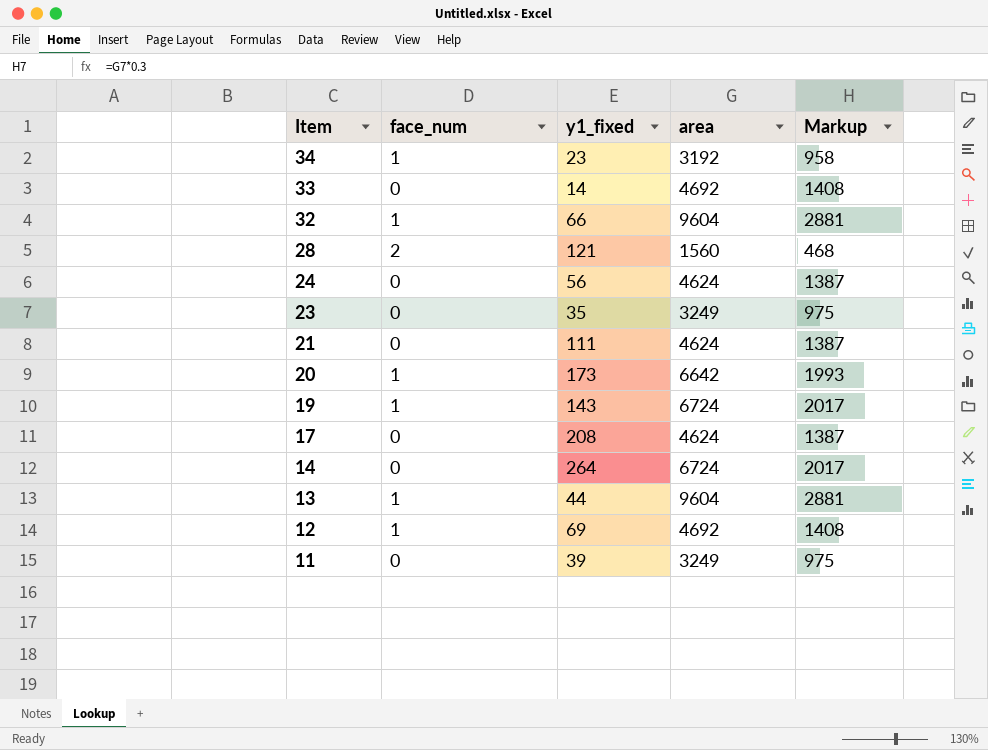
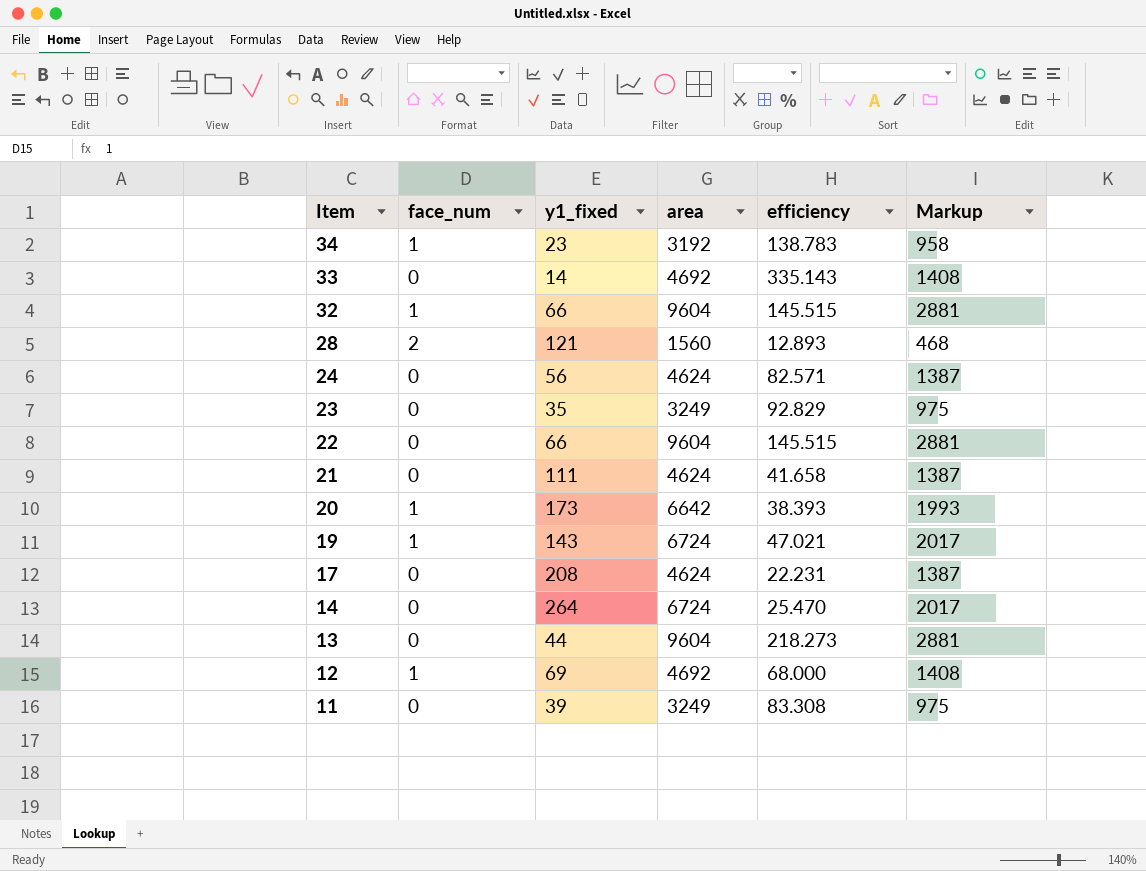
column efficiency | formula: none -> [area] / [y1_fixed]
row 22: none -> 0 | 66 | 9604 | 145.515 | 2881
13 | face_num: 1 -> 0

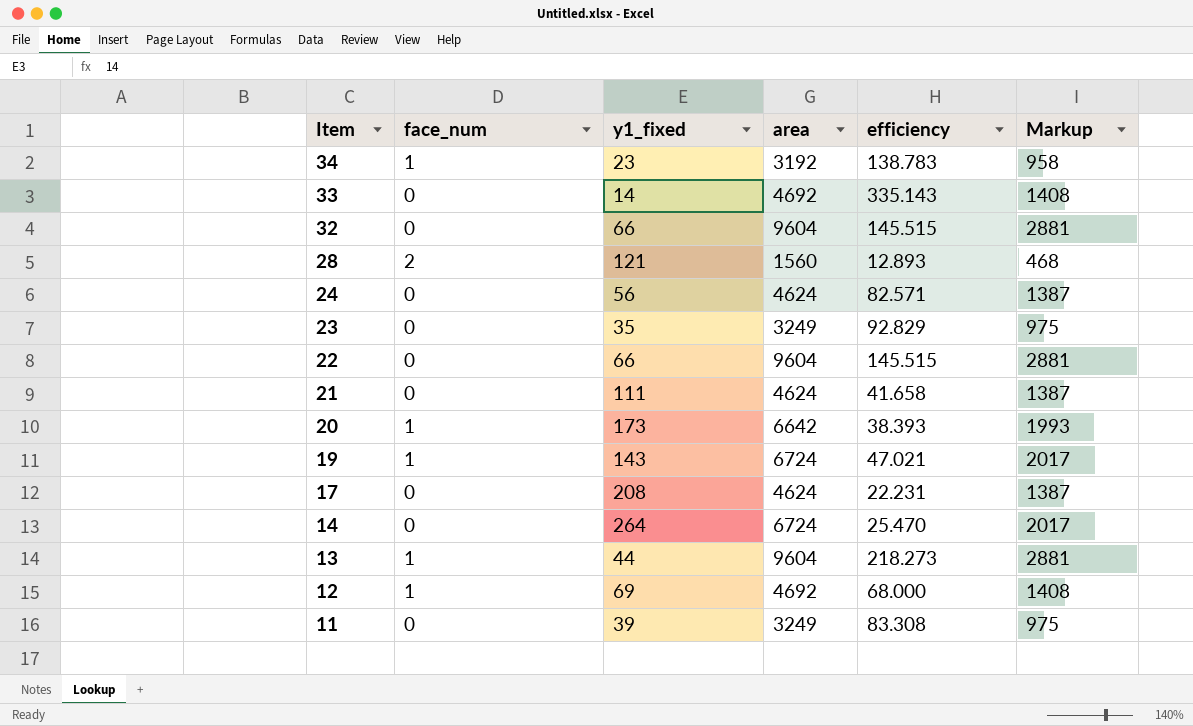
32 | face_num: 1 -> 0
13 | face_num: 0 -> 1

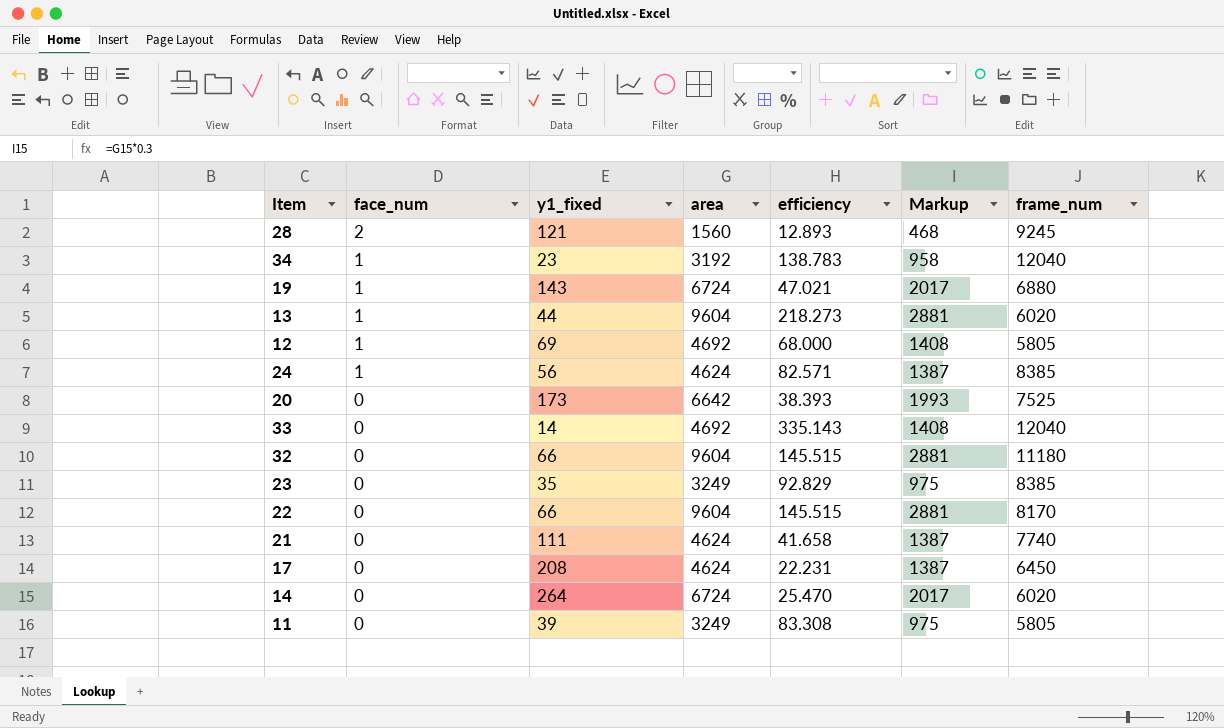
row order: Item descending -> face_num descending
column frame_num | position: none -> 7
24 | face_num: 0 -> 1
20 | face_num: 1 -> 0

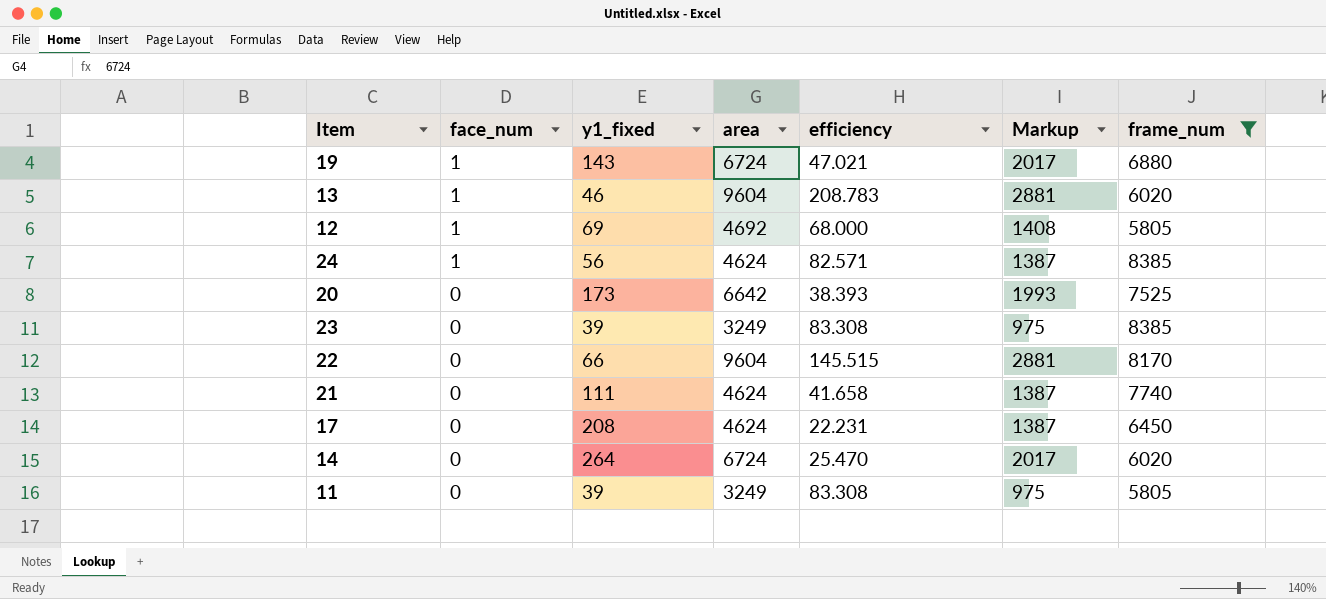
filter: none -> frame_num <= 8385
13 | y1_fixed: 44 -> 46
13 | efficiency: 218.273 -> 208.783
23 | y1_fixed: 35 -> 39
23 | efficiency: 92.829 -> 83.308

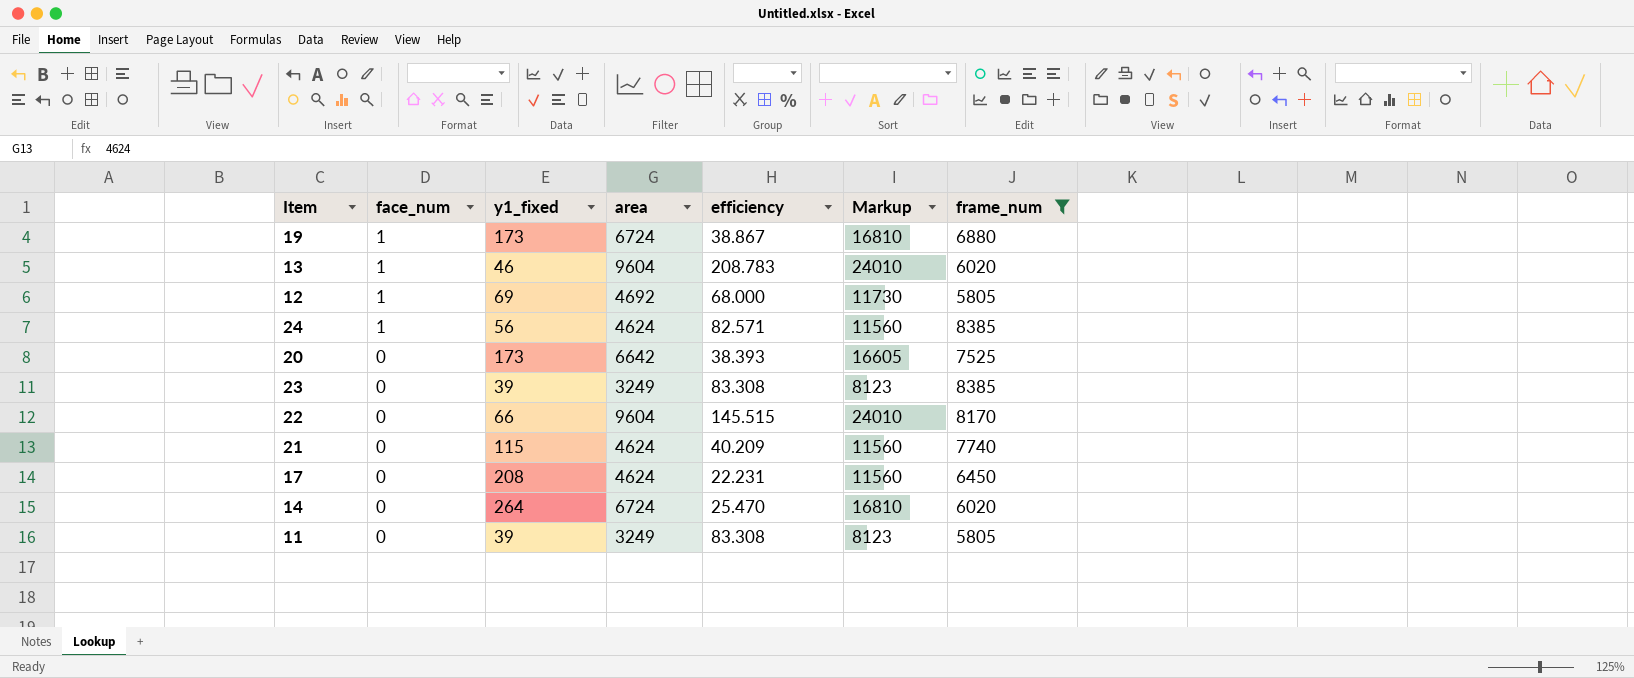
column Markup | formula: [area] * 0.3 -> [area] * 2.5
19 | y1_fixed: 143 -> 173
19 | efficiency: 47.021 -> 38.867
21 | y1_fixed: 111 -> 115
21 | efficiency: 41.658 -> 40.209

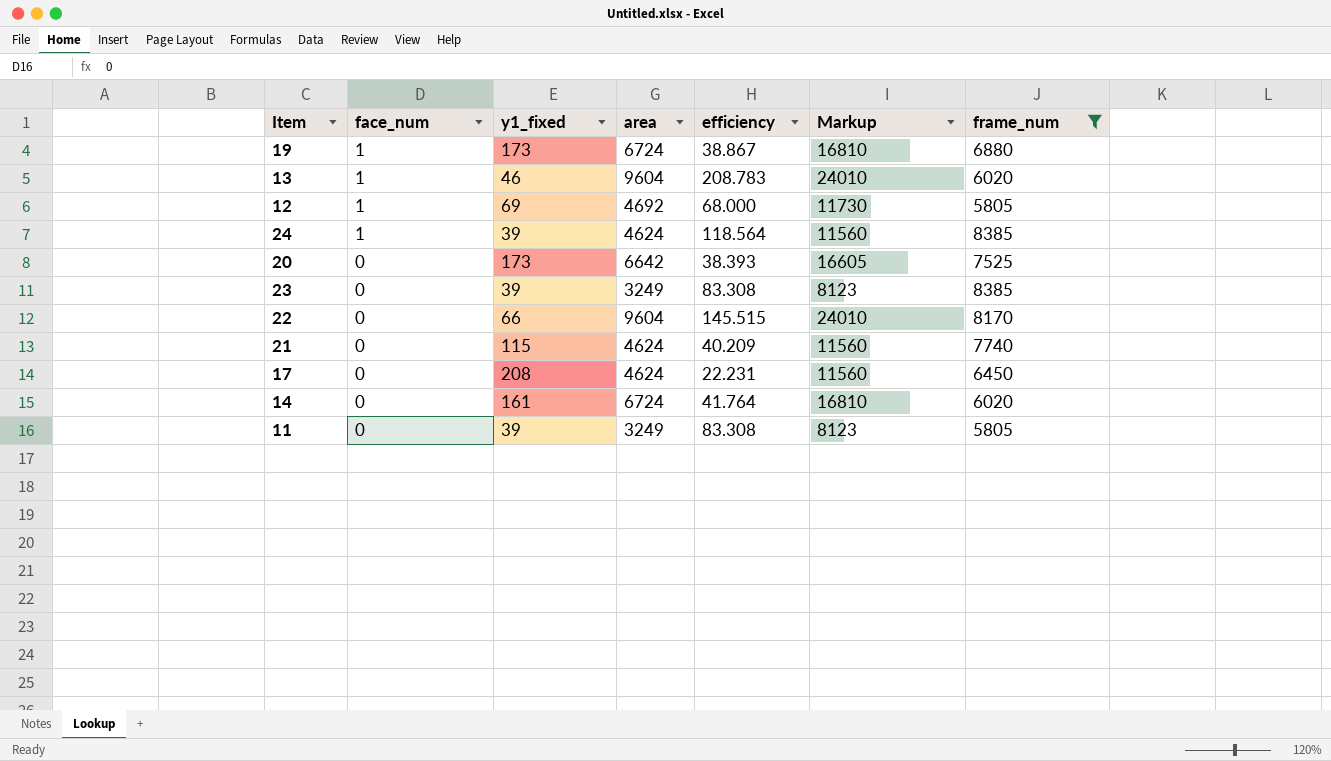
24 | y1_fixed: 56 -> 39
24 | efficiency: 82.571 -> 118.564
14 | y1_fixed: 264 -> 161
14 | efficiency: 25.470 -> 41.764

